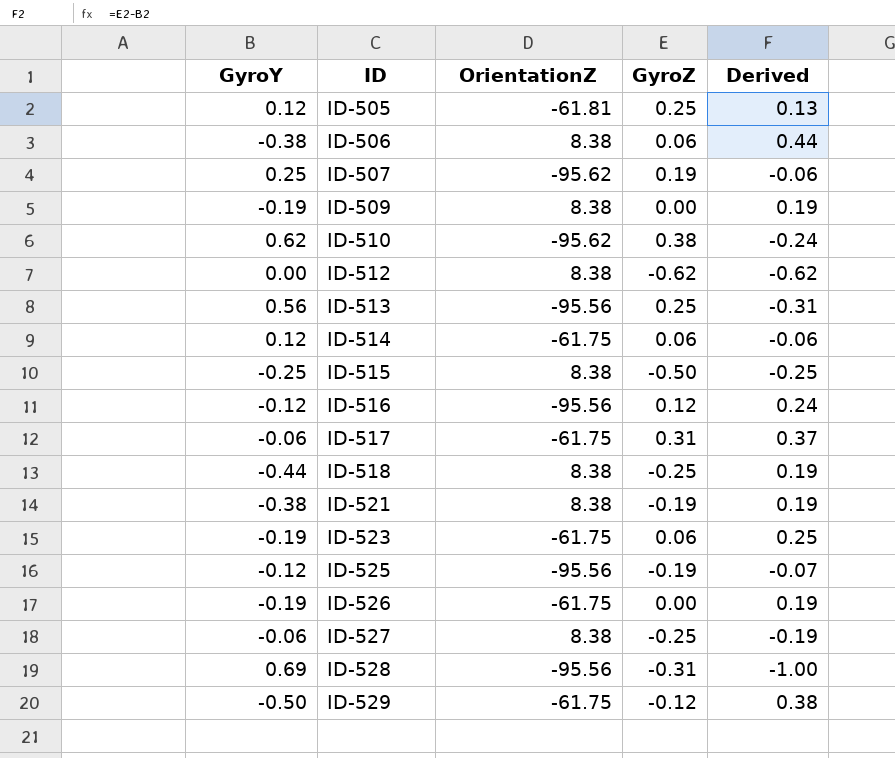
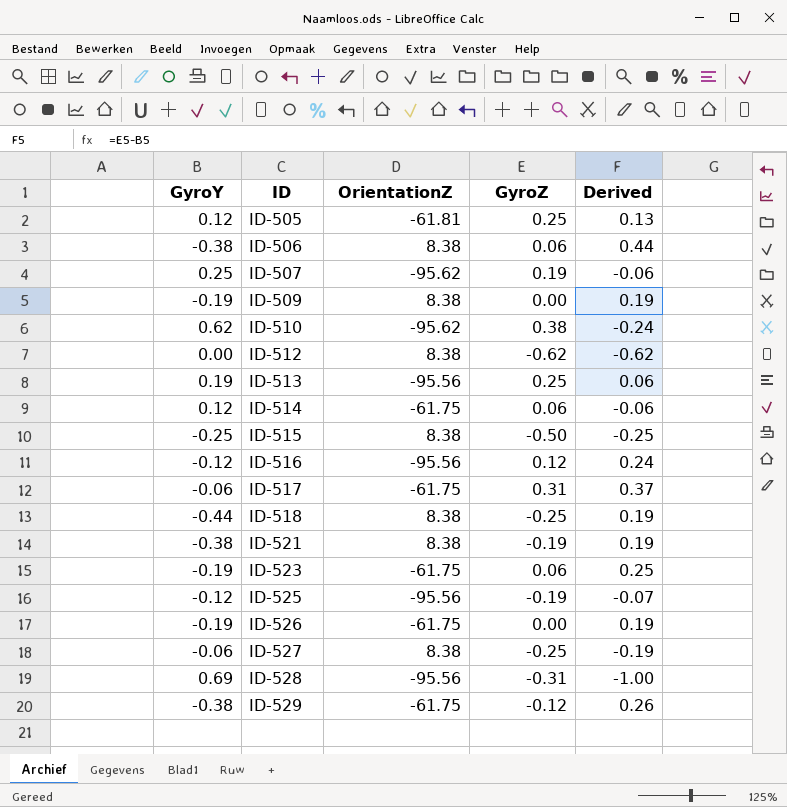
ID-513 | GyroY: 0.56 -> 0.19
ID-513 | Derived: -0.31 -> 0.06
ID-529 | GyroY: -0.50 -> -0.38
ID-529 | Derived: 0.38 -> 0.26

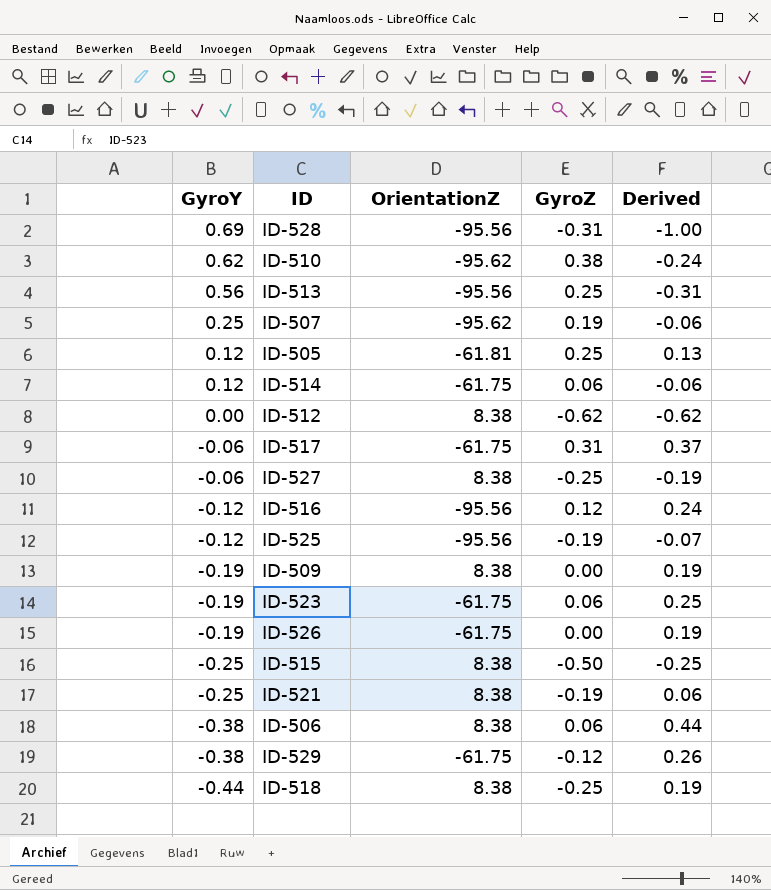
row order: ID ascending -> GyroY descending
ID-513 | GyroY: 0.19 -> 0.56
ID-513 | Derived: 0.06 -> -0.31
ID-521 | GyroY: -0.38 -> -0.25
ID-521 | Derived: 0.19 -> 0.06

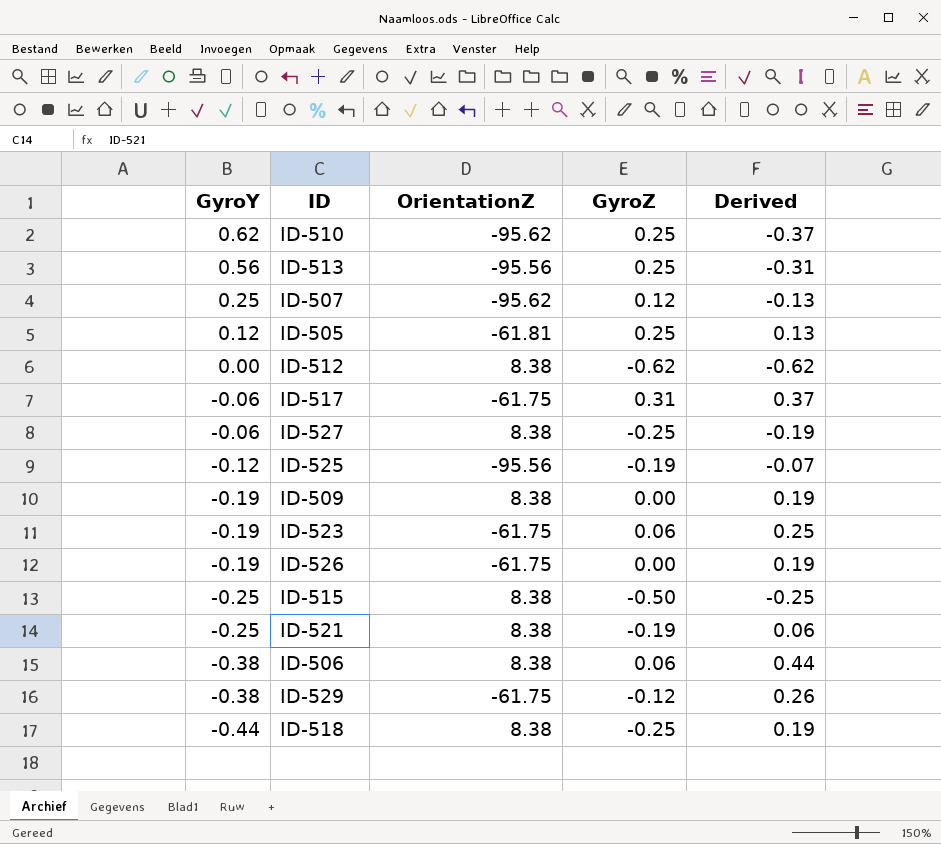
row ID-528: 0.69 | -95.56 | -0.31 | -1.00 -> none
row ID-514: 0.12 | -61.75 | 0.06 | -0.06 -> none
row ID-516: -0.12 | -95.56 | 0.12 | 0.24 -> none
ID-510 | GyroZ: 0.38 -> 0.25
ID-510 | Derived: -0.24 -> -0.37
ID-507 | GyroZ: 0.19 -> 0.12
ID-507 | Derived: -0.06 -> -0.13

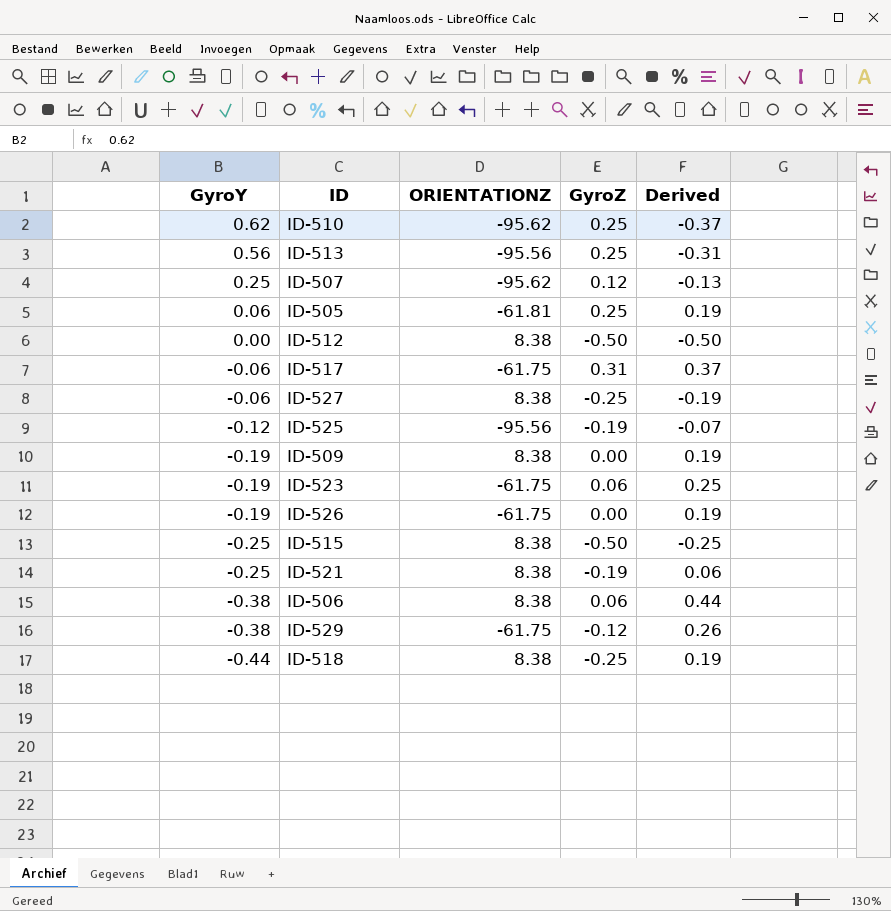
column name: OrientationZ -> ORIENTATIONZ
ID-505 | GyroY: 0.12 -> 0.06
ID-505 | Derived: 0.13 -> 0.19
ID-512 | GyroZ: -0.62 -> -0.50
ID-512 | Derived: -0.62 -> -0.50

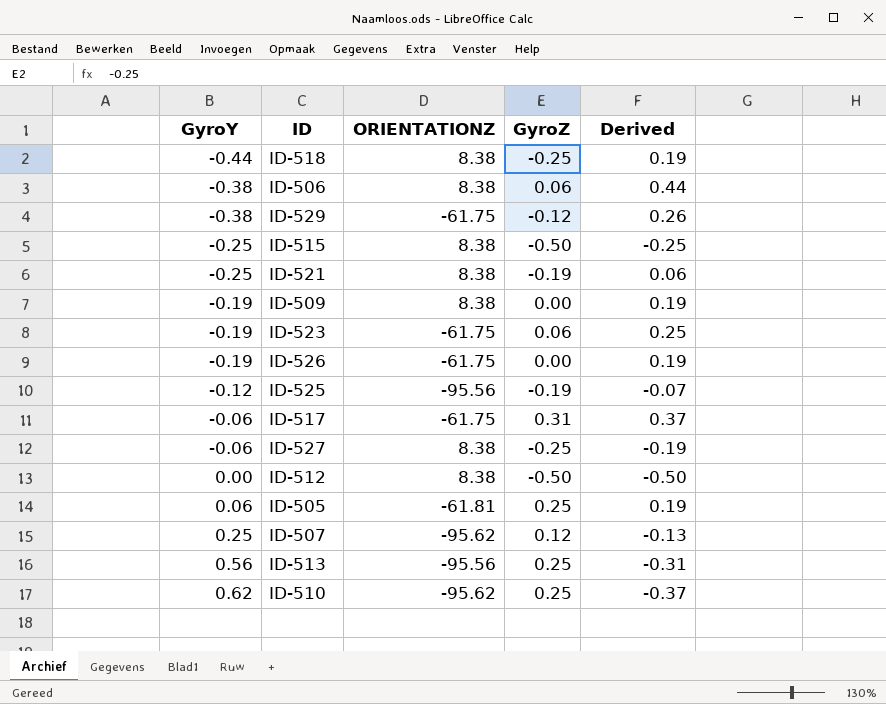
row order: GyroY descending -> GyroY ascending

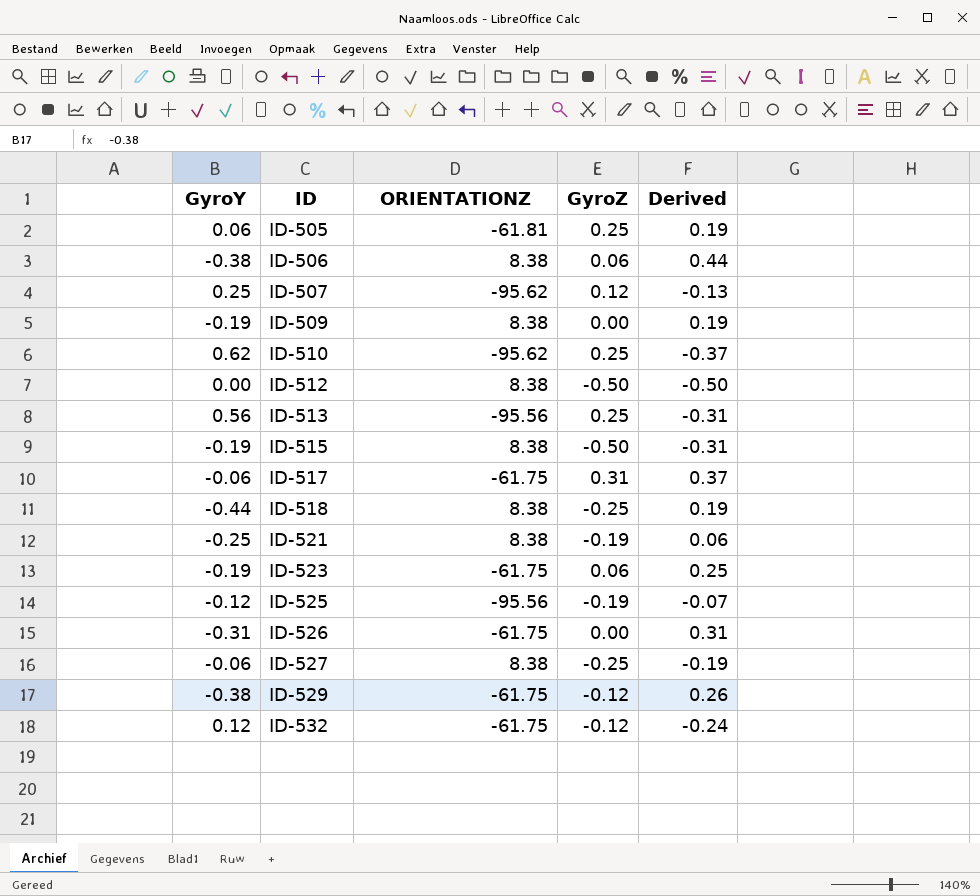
row order: GyroY ascending -> ID ascending
ID-515 | GyroY: -0.25 -> -0.19
ID-515 | Derived: -0.25 -> -0.31
ID-526 | GyroY: -0.19 -> -0.31
ID-526 | Derived: 0.19 -> 0.31
row ID-532: none -> 0.12 | -61.75 | -0.12 | -0.24

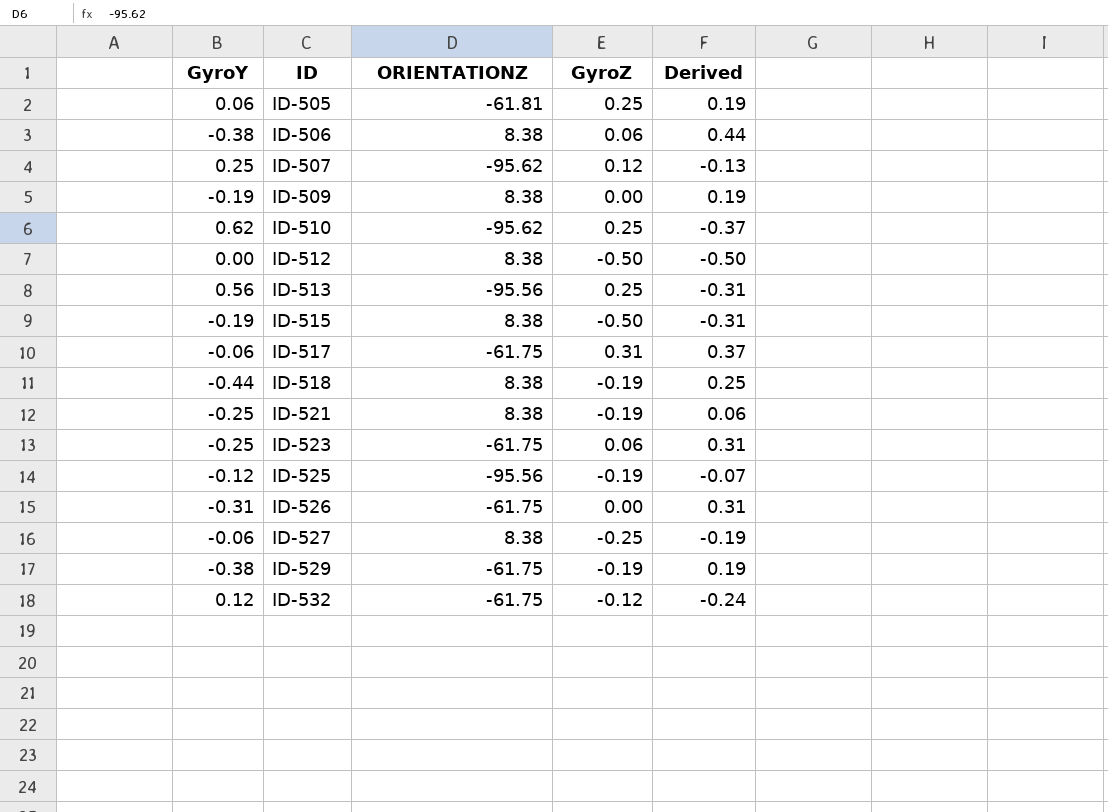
ID-518 | GyroZ: -0.25 -> -0.19
ID-518 | Derived: 0.19 -> 0.25
ID-523 | GyroY: -0.19 -> -0.25
ID-523 | Derived: 0.25 -> 0.31
ID-529 | GyroZ: -0.12 -> -0.19
ID-529 | Derived: 0.26 -> 0.19

